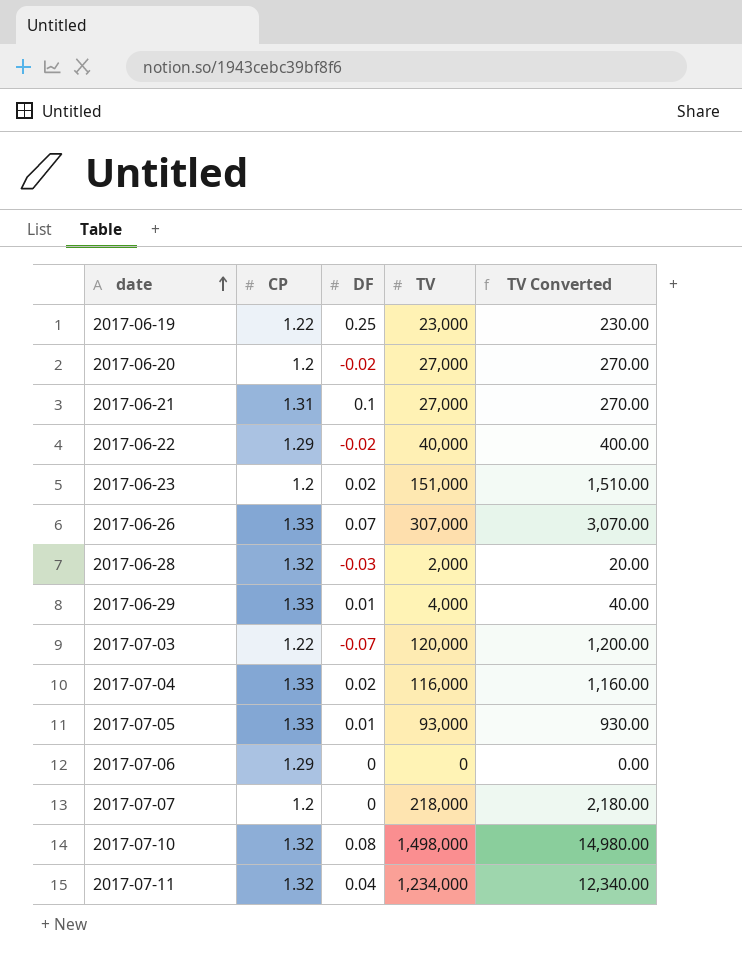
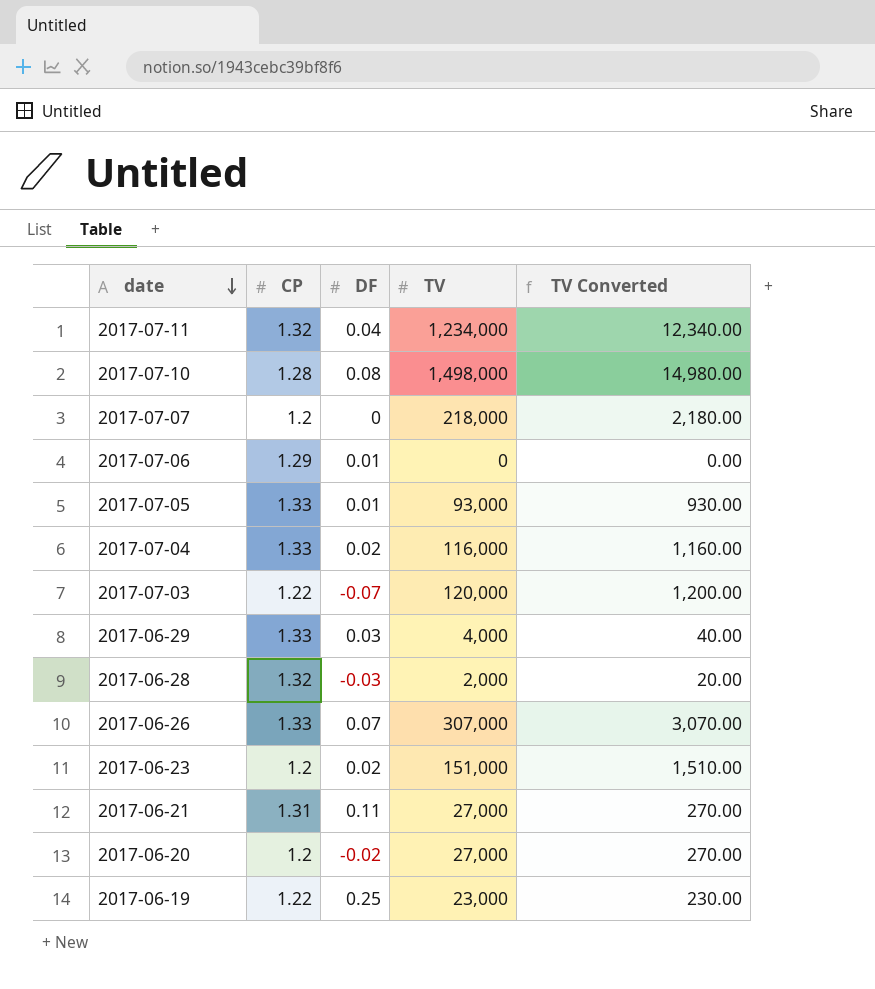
row order: date ascending -> date descending
row 2017-06-22: 1.29 | -0.02 | 40,000 | 400.00 -> none
2017-07-10 | CP: 1.32 -> 1.28
2017-07-06 | DF: 0 -> 0.01
2017-06-29 | DF: 0.01 -> 0.03
2017-06-21 | DF: 0.1 -> 0.11

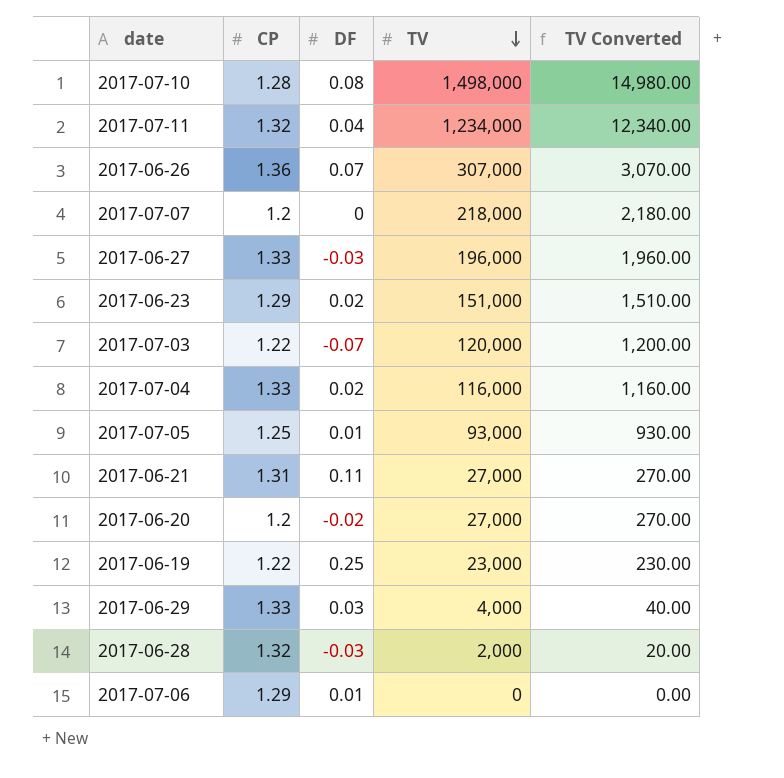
row order: date descending -> TV descending
2017-06-26 | CP: 1.33 -> 1.36
row 2017-06-27: none -> 1.33 | -0.03 | 196,000 | 1,960.00
2017-06-23 | CP: 1.2 -> 1.29
2017-07-05 | CP: 1.33 -> 1.25

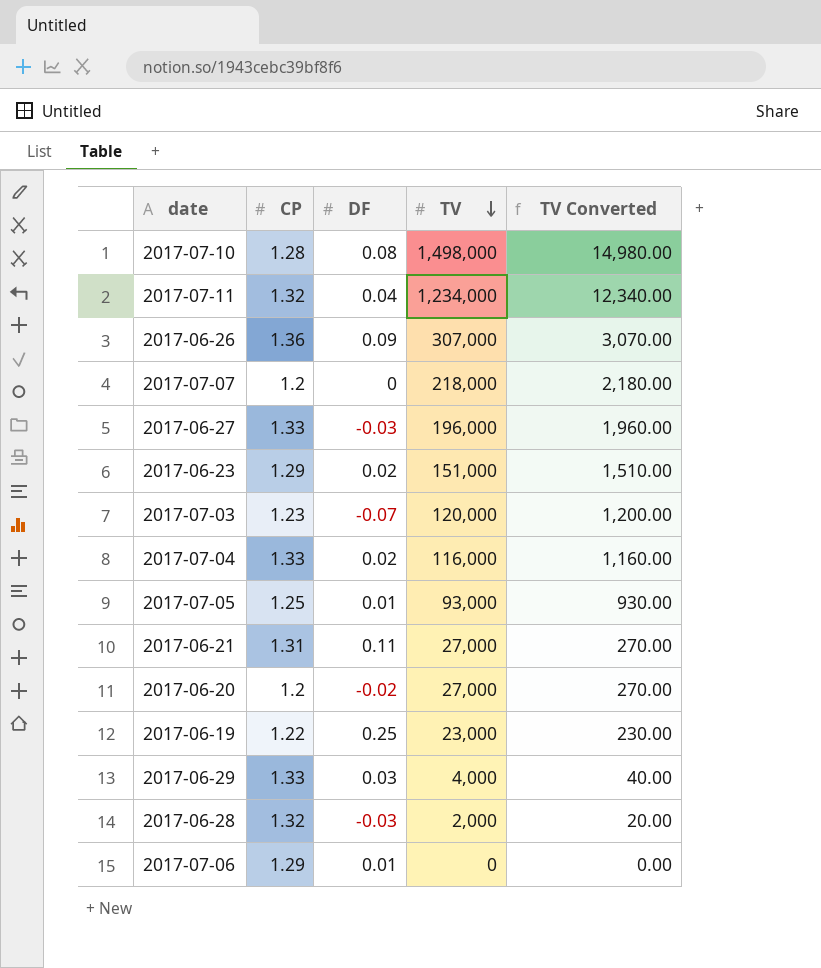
2017-06-26 | DF: 0.07 -> 0.09
2017-07-03 | CP: 1.22 -> 1.23

